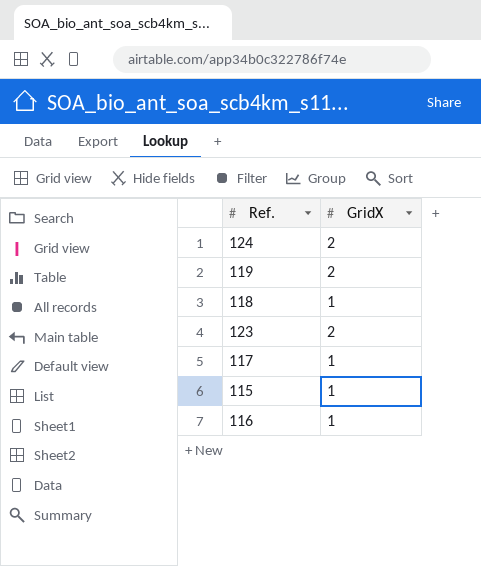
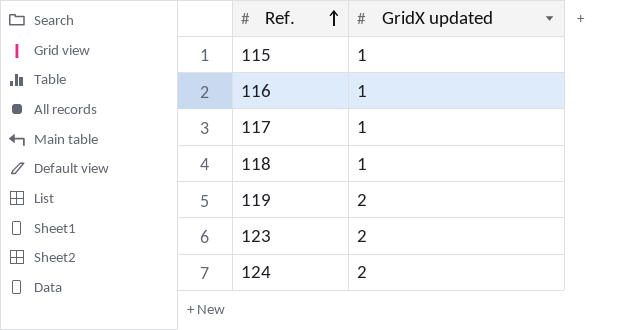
row order: none -> Ref. ascending
column name: GridX -> GridX updated

